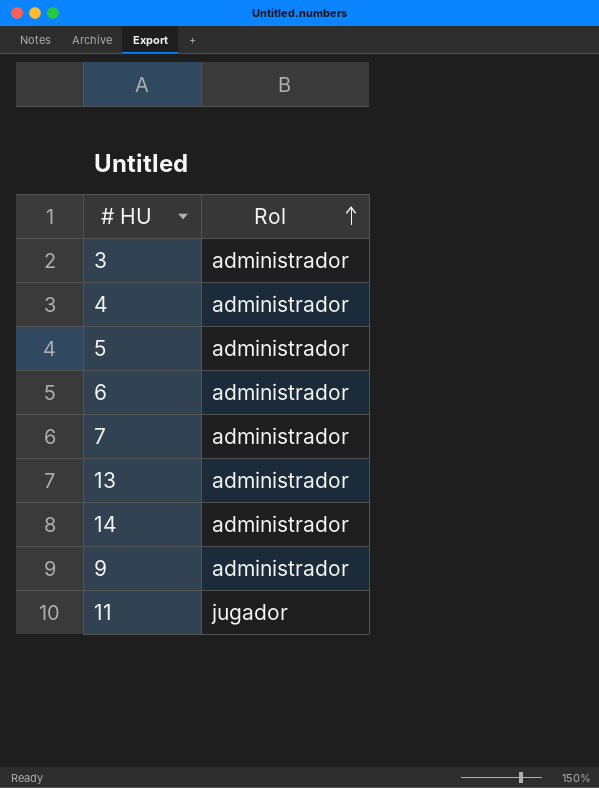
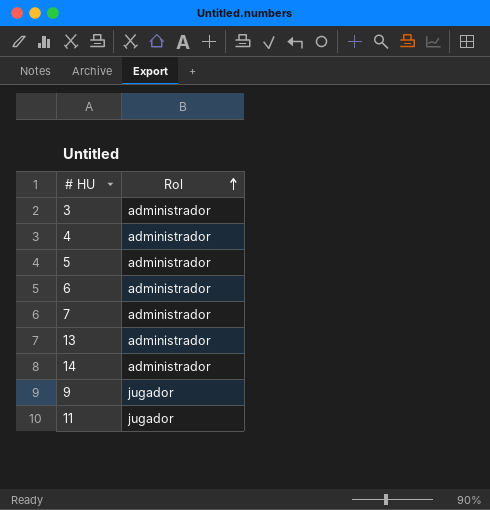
9 | Rol: administrador -> jugador

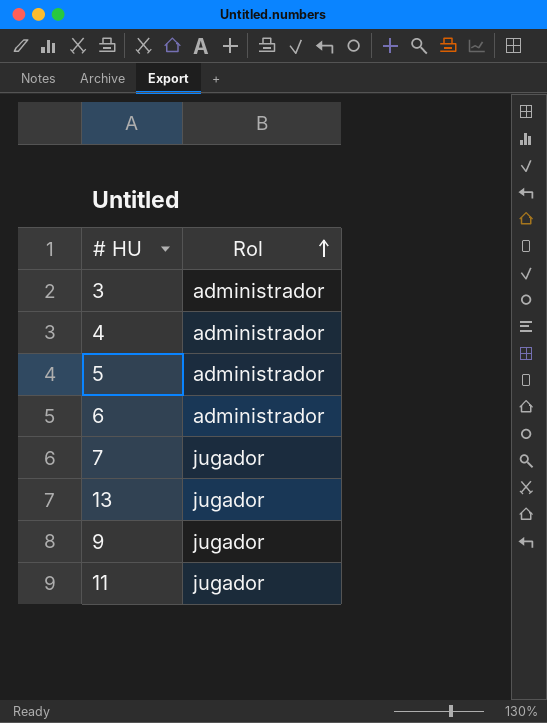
row 14: administrador -> none
7 | Rol: administrador -> jugador
13 | Rol: administrador -> jugador

